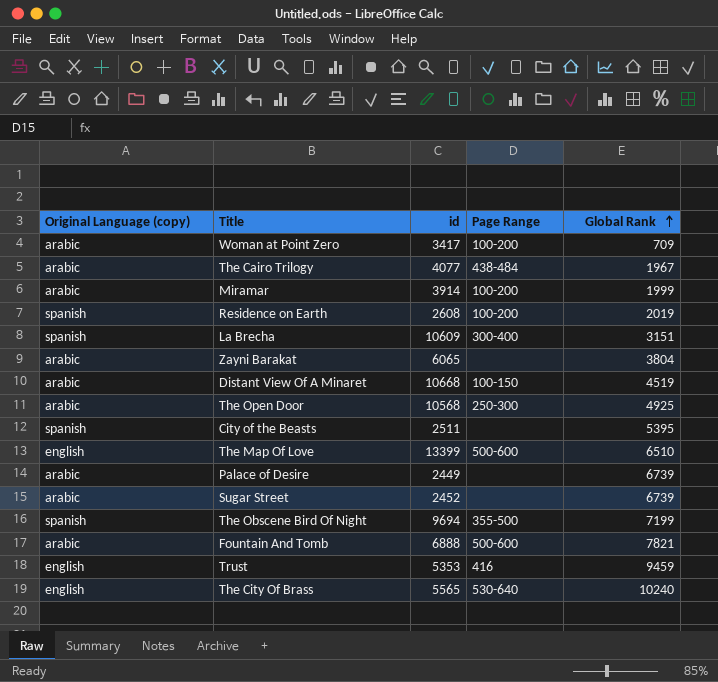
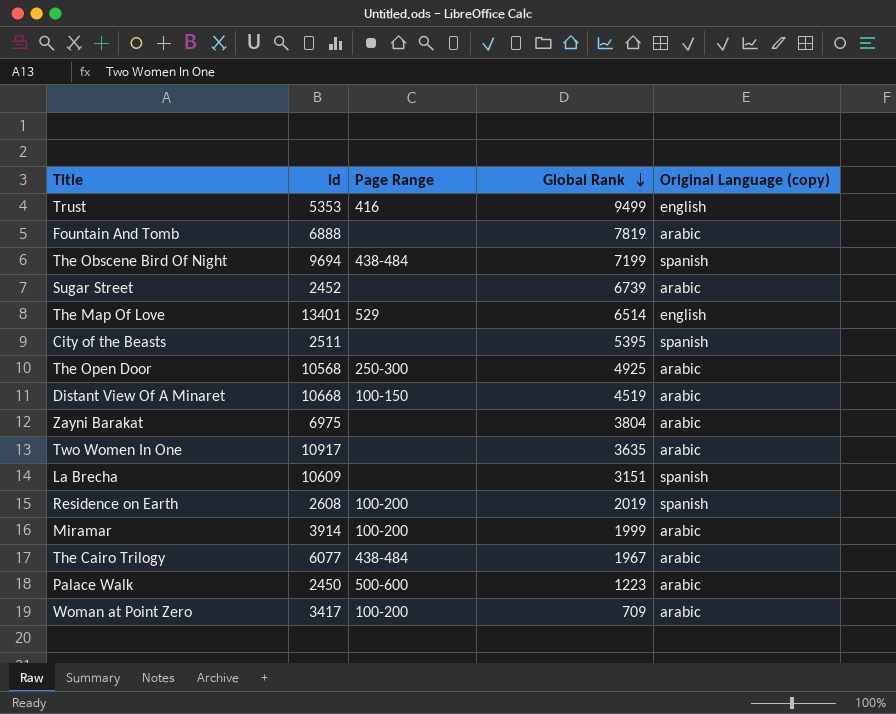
row order: Global Rank ascending -> Global Rank descending
column Original Language (copy) | position: 1 -> 5
row Palace of Desire: arabic | 2449 | none | 6739 -> none
row The City Of Brass: english | 5565 | 530-640 | 10240 -> none
Trust | Global Rank: 9459 -> 9499
Fountain And Tomb | Page Range: 500-600 -> none
Fountain And Tomb | Global Rank: 7821 -> 7819
The Obscene Bird Of Night | Page Range: 355-500 -> 438-484
The Map Of Love | id: 13399 -> 13401
The Map Of Love | Page Range: 500-600 -> 529
The Map Of Love | Global Rank: 6510 -> 6514
Zayni Barakat | id: 6065 -> 6975
row Two Women In One: none -> 10917 | none | 3635 | arabic
La Brecha | Page Range: 300-400 -> none
The Cairo Trilogy | id: 4077 -> 6077
row Palace Walk: none -> 2450 | 500-600 | 1223 | arabic

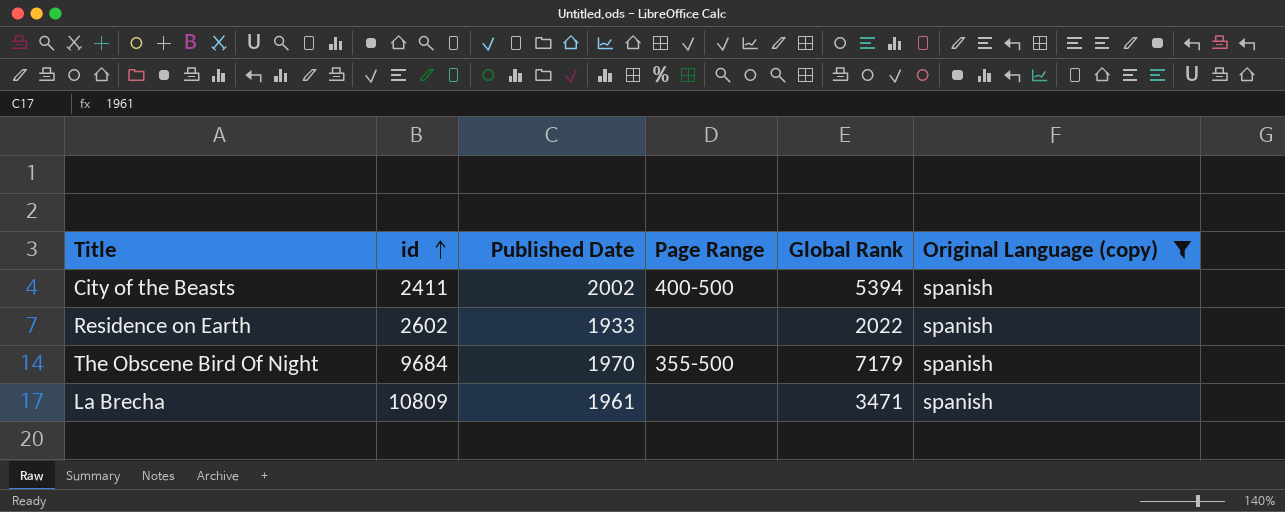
filter: none -> Original Language (copy) = spanish
row order: Global Rank descending -> id ascending
column Published Date | position: none -> 3
City of the Beasts | id: 2511 -> 2411
City of the Beasts | Page Range: none -> 400-500
City of the Beasts | Global Rank: 5395 -> 5394
Residence on Earth | id: 2608 -> 2602
Residence on Earth | Page Range: 100-200 -> none
Residence on Earth | Global Rank: 2019 -> 2022
The Obscene Bird Of Night | id: 9694 -> 9684
The Obscene Bird Of Night | Page Range: 438-484 -> 355-500
The Obscene Bird Of Night | Global Rank: 7199 -> 7179
La Brecha | id: 10609 -> 10809
La Brecha | Global Rank: 3151 -> 3471

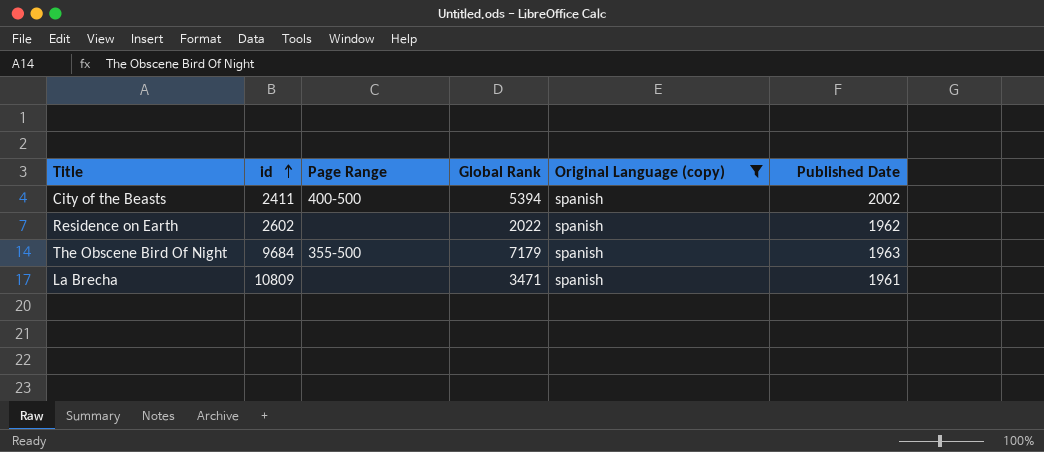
column Published Date | position: 3 -> 6
Residence on Earth | Published Date: 1933 -> 1962
The Obscene Bird Of Night | Published Date: 1970 -> 1963

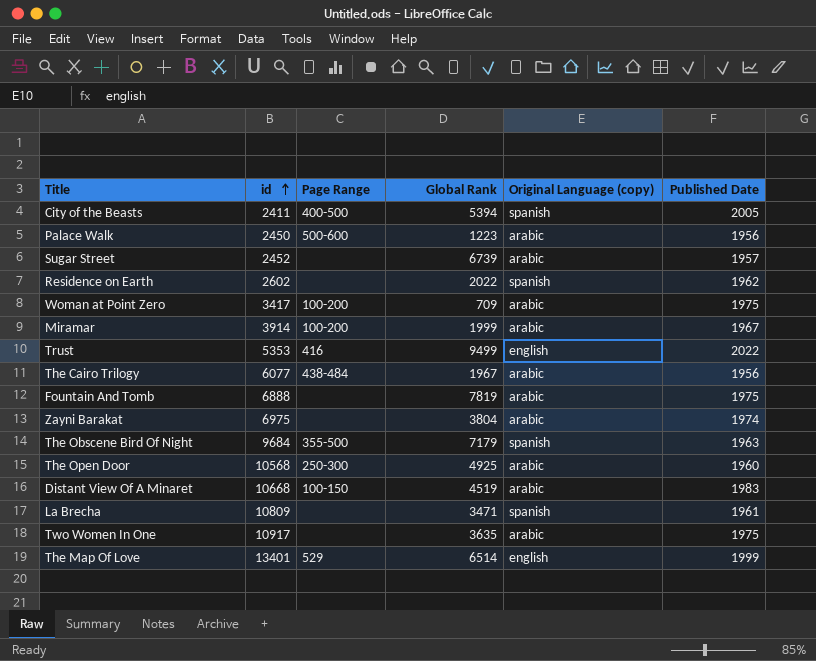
filter: Original Language (copy) = spanish -> none
City of the Beasts | Published Date: 2002 -> 2005

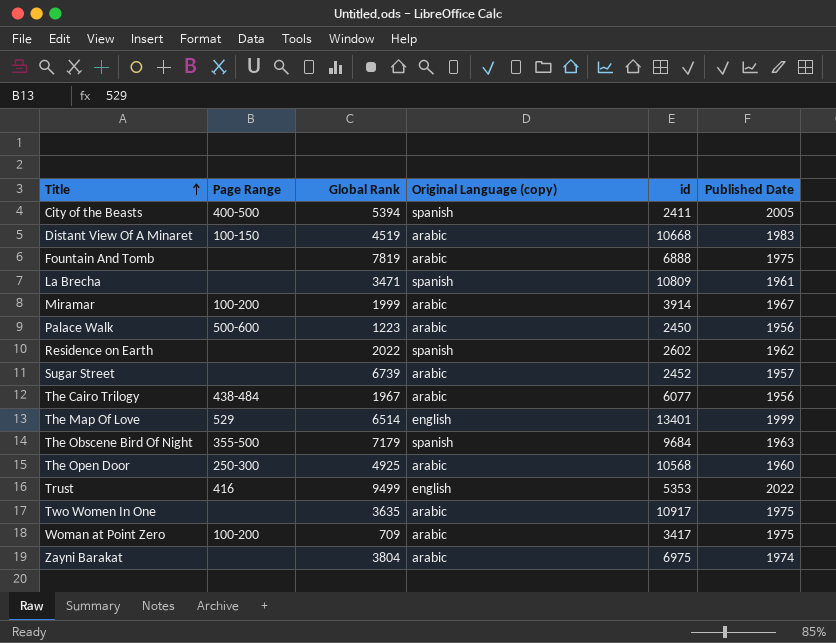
row order: id ascending -> Title ascending
column id | position: 2 -> 5

